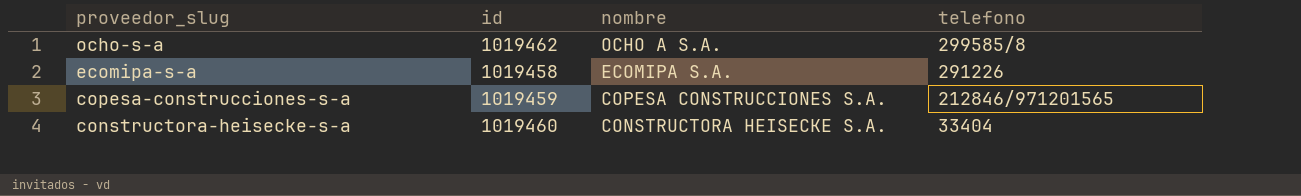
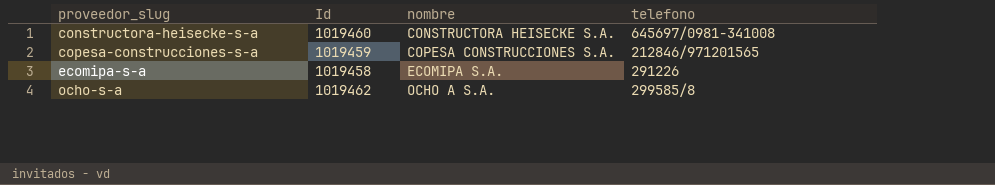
row order: proveedor_slug descending -> proveedor_slug ascending
column name: id -> Id
constructora-heisecke-s-a | telefono: 33404 -> 645697/0981-341008

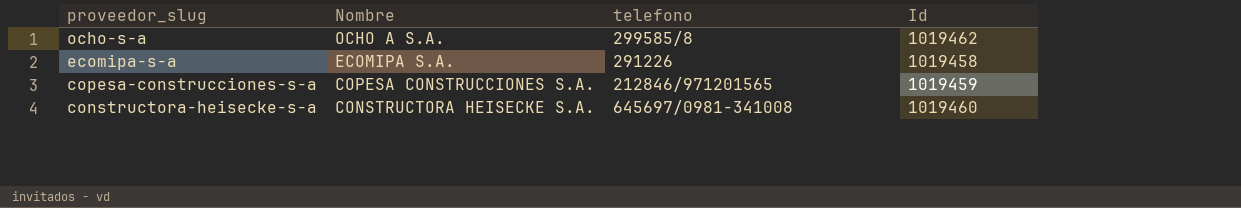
row order: proveedor_slug ascending -> proveedor_slug descending
column name: nombre -> Nombre
column Id | position: 2 -> 4

